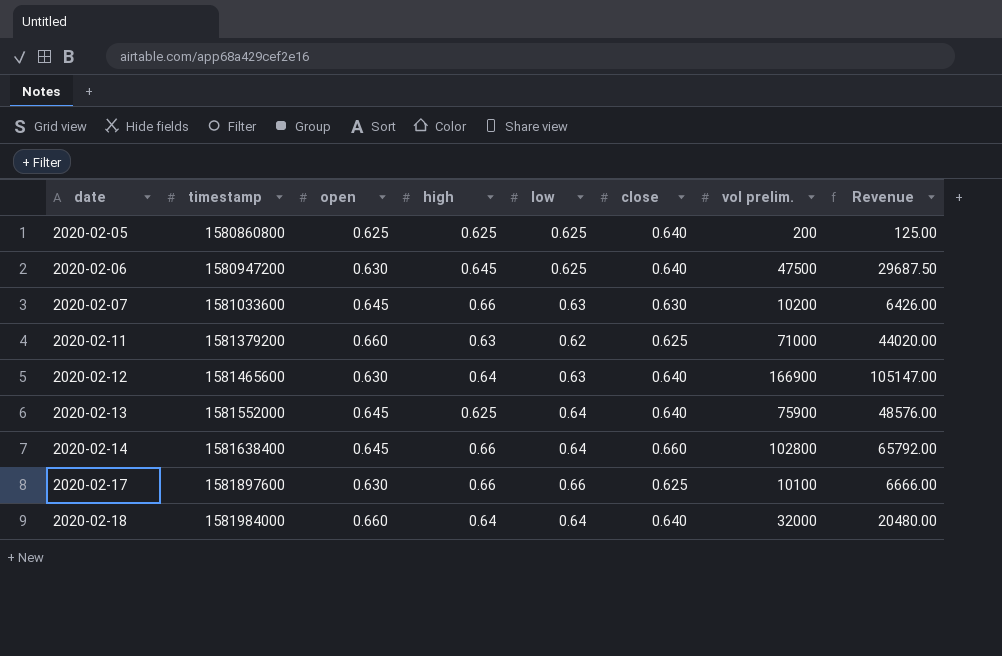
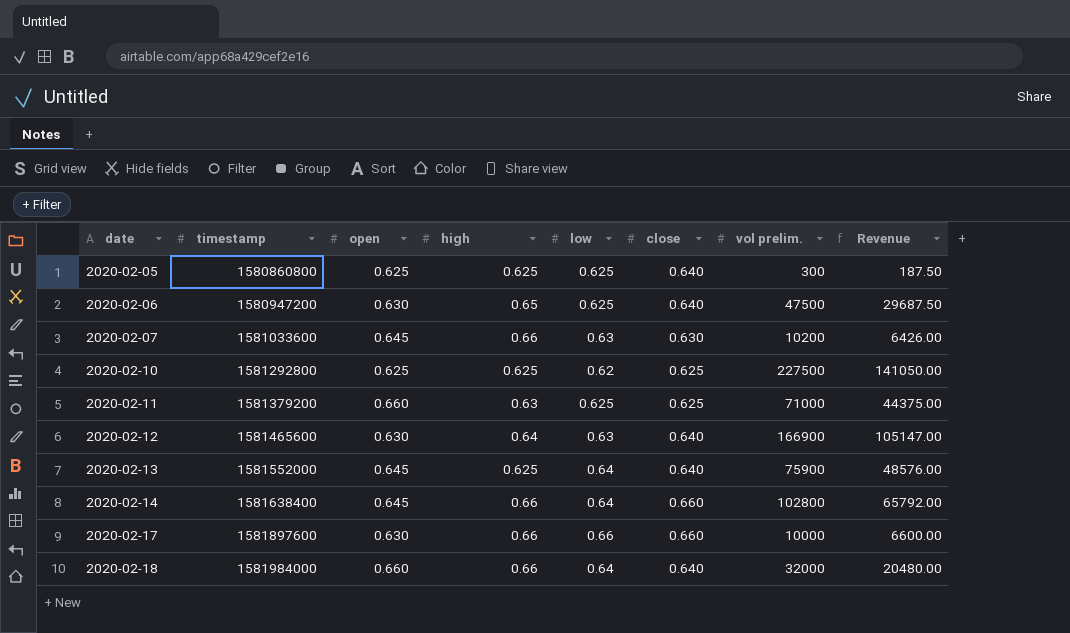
2020-02-05 | vol prelim.: 200 -> 300
2020-02-05 | Revenue: 125.00 -> 187.50
2020-02-06 | high: 0.645 -> 0.65
row 2020-02-10: none -> 1581292800 | 0.625 | 0.625 | 0.62 | 0.625 | 227500 | 141050.00
2020-02-11 | low: 0.62 -> 0.625
2020-02-11 | Revenue: 44020.00 -> 44375.00
2020-02-17 | close: 0.625 -> 0.660
2020-02-17 | vol prelim.: 10100 -> 10000
2020-02-17 | Revenue: 6666.00 -> 6600.00
2020-02-18 | high: 0.64 -> 0.66

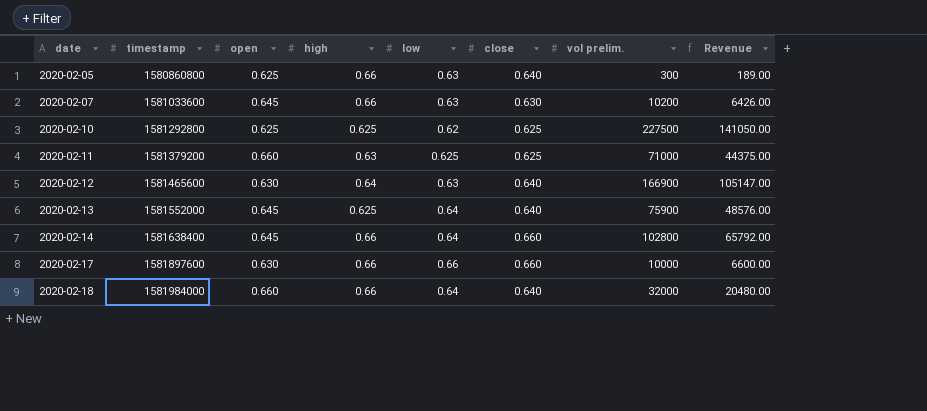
row 2020-02-06: 1580947200 | 0.630 | 0.65 | 0.625 | 0.640 | 47500 | 29687.50 -> none
2020-02-05 | high: 0.625 -> 0.66
2020-02-05 | low: 0.625 -> 0.63
2020-02-05 | Revenue: 187.50 -> 189.00

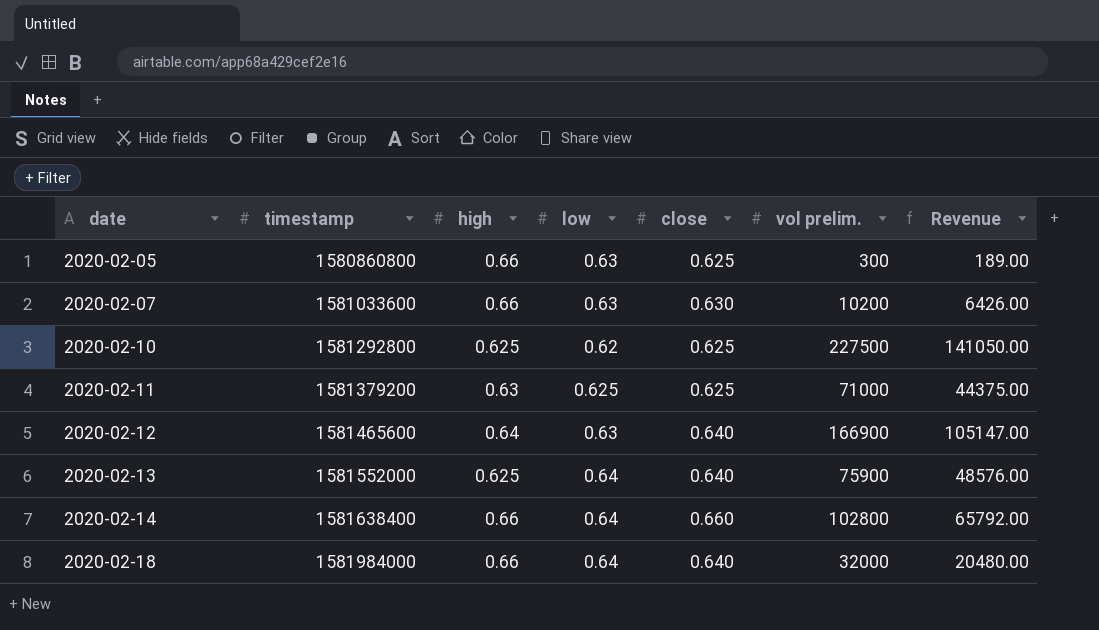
column open | position: 3 -> none
row 2020-02-17: 1581897600 | 0.630 | 0.66 | 0.66 | 0.660 | 10000 | 6600.00 -> none
2020-02-05 | close: 0.640 -> 0.625

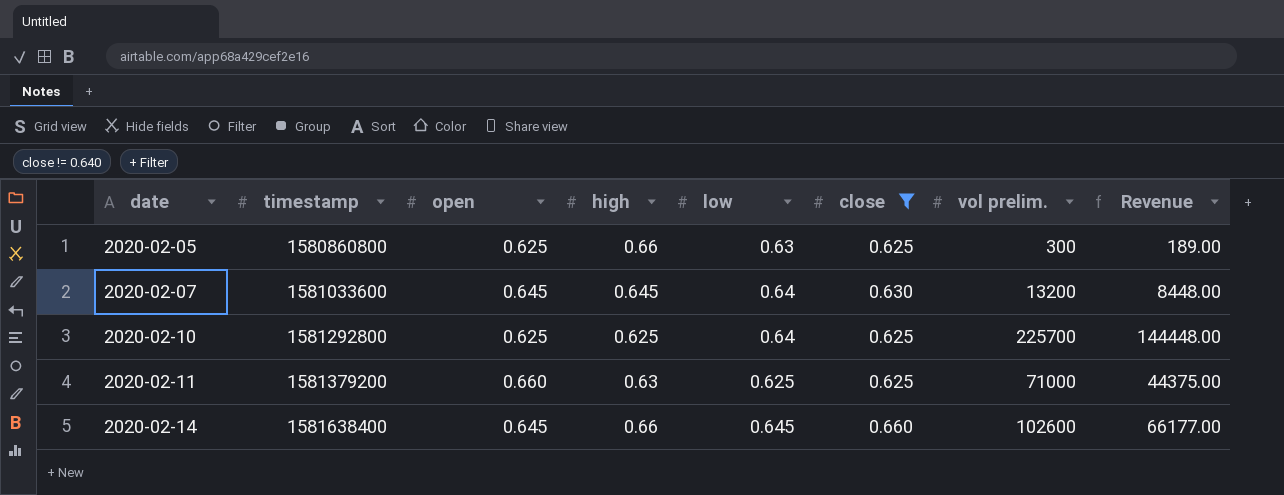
filter: none -> close != 0.640
column open | position: none -> 3
2020-02-07 | high: 0.66 -> 0.645
2020-02-07 | low: 0.63 -> 0.64
2020-02-07 | vol prelim.: 10200 -> 13200
2020-02-07 | Revenue: 6426.00 -> 8448.00
2020-02-10 | low: 0.62 -> 0.64
2020-02-10 | vol prelim.: 227500 -> 225700
2020-02-10 | Revenue: 141050.00 -> 144448.00
2020-02-14 | low: 0.64 -> 0.645
2020-02-14 | vol prelim.: 102800 -> 102600
2020-02-14 | Revenue: 65792.00 -> 66177.00

